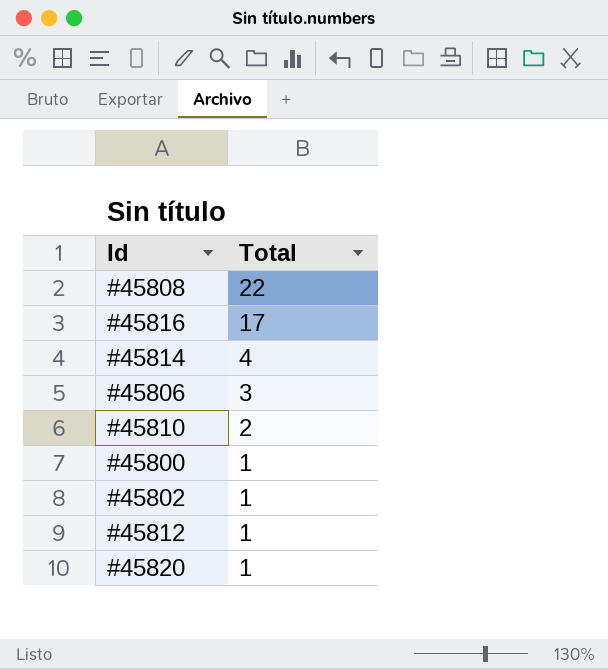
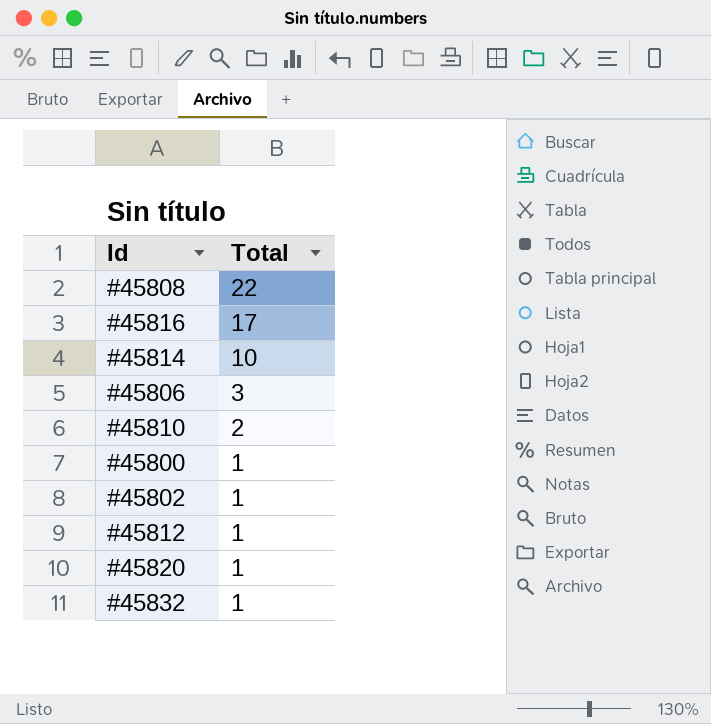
#45814 | Total: 4 -> 10
row #45832: none -> 1

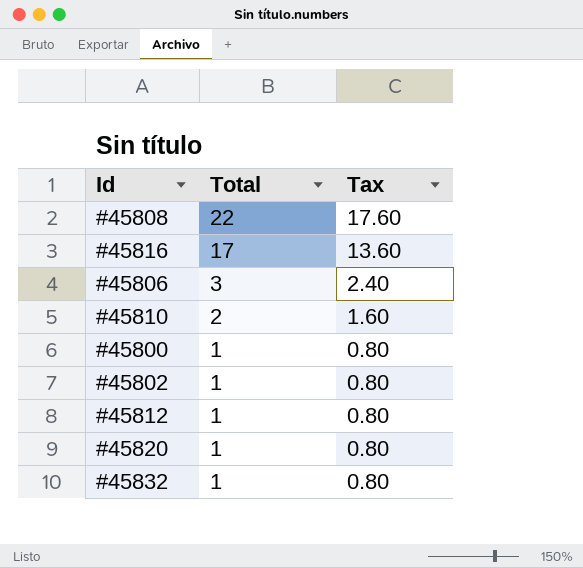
column Tax | formula: none -> [Total] * 0.8
row #45814: 10 -> none

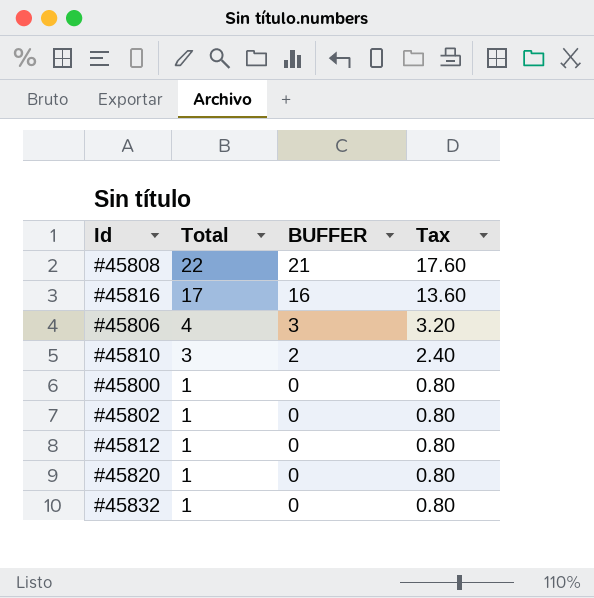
column BUFFER | formula: none -> [Total] - 1
#45806 | Total: 3 -> 4
#45806 | Tax: 2.40 -> 3.20
#45810 | Total: 2 -> 3
#45810 | Tax: 1.60 -> 2.40

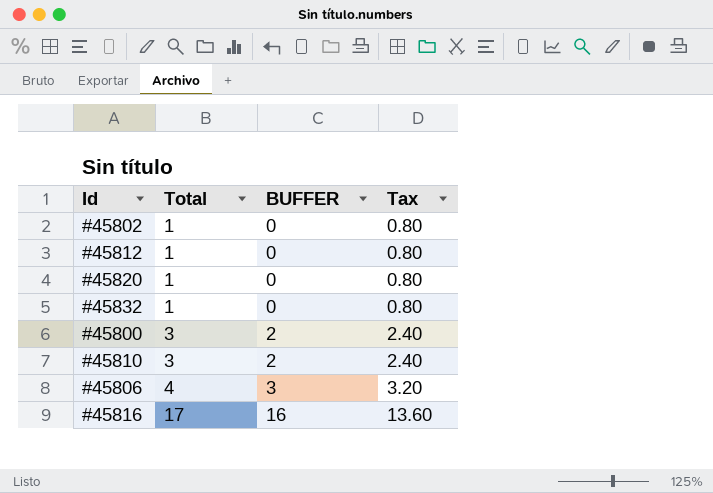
row order: Total descending -> Total ascending
row #45808: 22 | 21 | 17.60 -> none
#45800 | Total: 1 -> 3
#45800 | BUFFER: 0 -> 2
#45800 | Tax: 0.80 -> 2.40

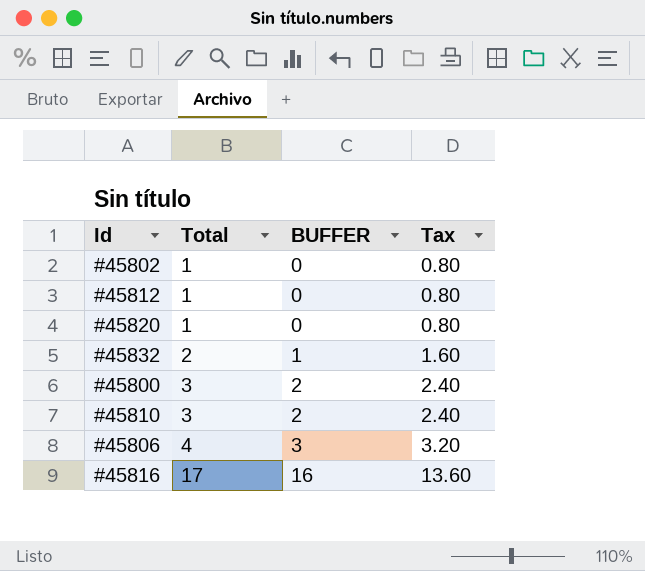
#45832 | Total: 1 -> 2
#45832 | BUFFER: 0 -> 1
#45832 | Tax: 0.80 -> 1.60

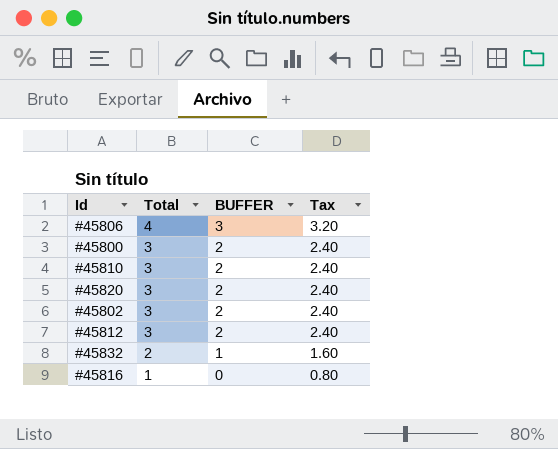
row order: Total ascending -> Total descending
#45820 | Total: 1 -> 3
#45820 | BUFFER: 0 -> 2
#45820 | Tax: 0.80 -> 2.40
#45802 | Total: 1 -> 3
#45802 | BUFFER: 0 -> 2
#45802 | Tax: 0.80 -> 2.40
#45812 | Total: 1 -> 3
#45812 | BUFFER: 0 -> 2
#45812 | Tax: 0.80 -> 2.40
#45816 | Total: 17 -> 1
#45816 | BUFFER: 16 -> 0
#45816 | Tax: 13.60 -> 0.80

